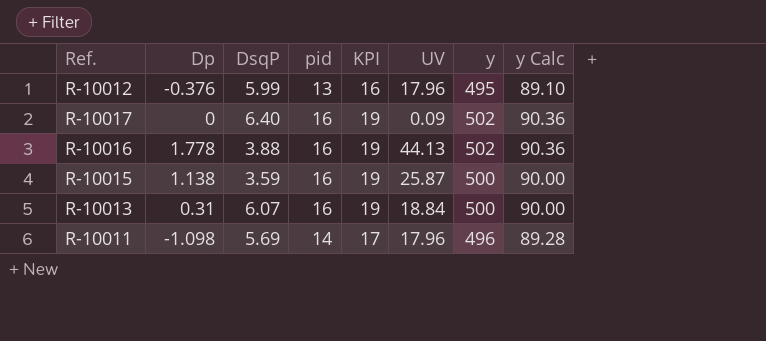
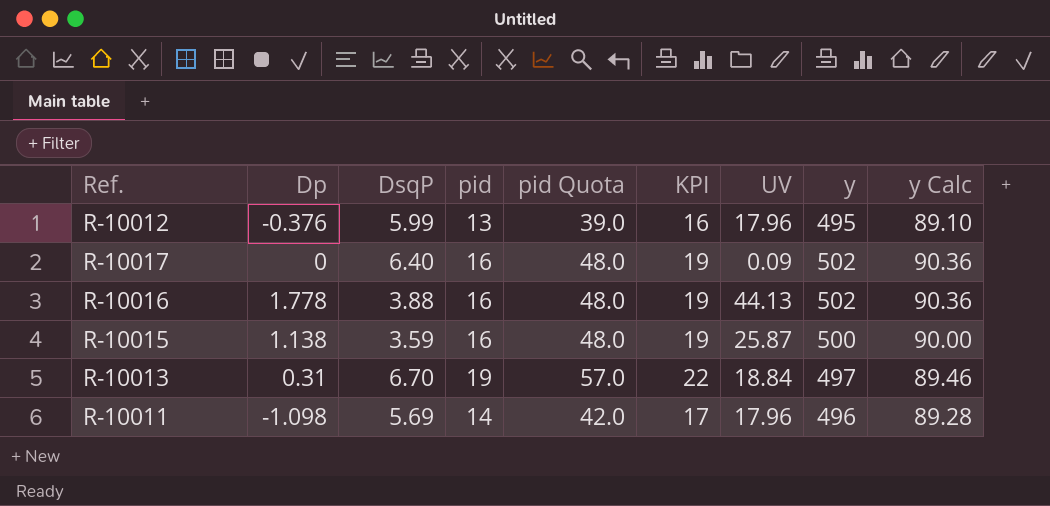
column pid Quota | formula: none -> [pid] * 3
R-10013 | DsqP: 6.07 -> 6.70
R-10013 | pid: 16 -> 19
R-10013 | KPI: 19 -> 22
R-10013 | y: 500 -> 497
R-10013 | y Calc: 90.00 -> 89.46

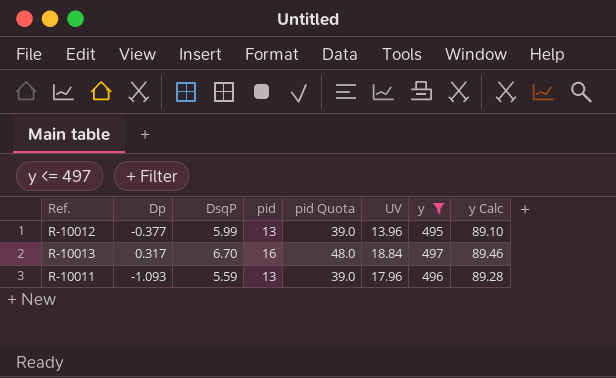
filter: none -> y <= 497
column KPI | formula: [pid] + 3 -> none
R-10012 | Dp: -0.376 -> -0.377
R-10012 | UV: 17.96 -> 13.96
R-10013 | Dp: 0.31 -> 0.317
R-10013 | pid: 19 -> 16
R-10013 | pid Quota: 57.0 -> 48.0
R-10011 | Dp: -1.098 -> -1.093
R-10011 | DsqP: 5.69 -> 5.59
R-10011 | pid: 14 -> 13
R-10011 | pid Quota: 42.0 -> 39.0

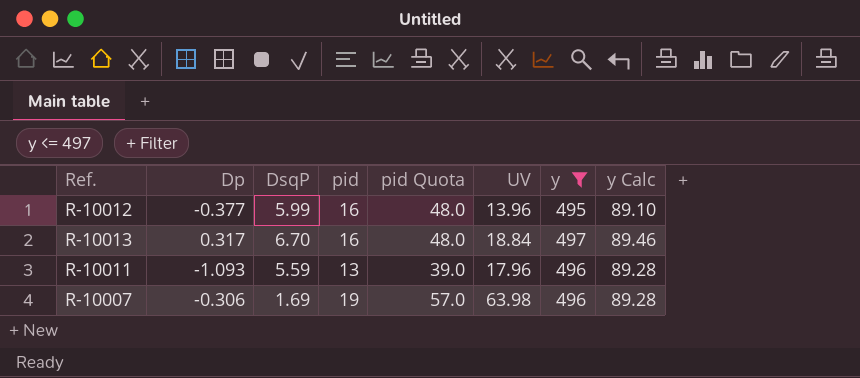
R-10012 | pid: 13 -> 16
R-10012 | pid Quota: 39.0 -> 48.0
row R-10007: none -> -0.306 | 1.69 | 19 | 57.0 | 63.98 | 496 | 89.28

